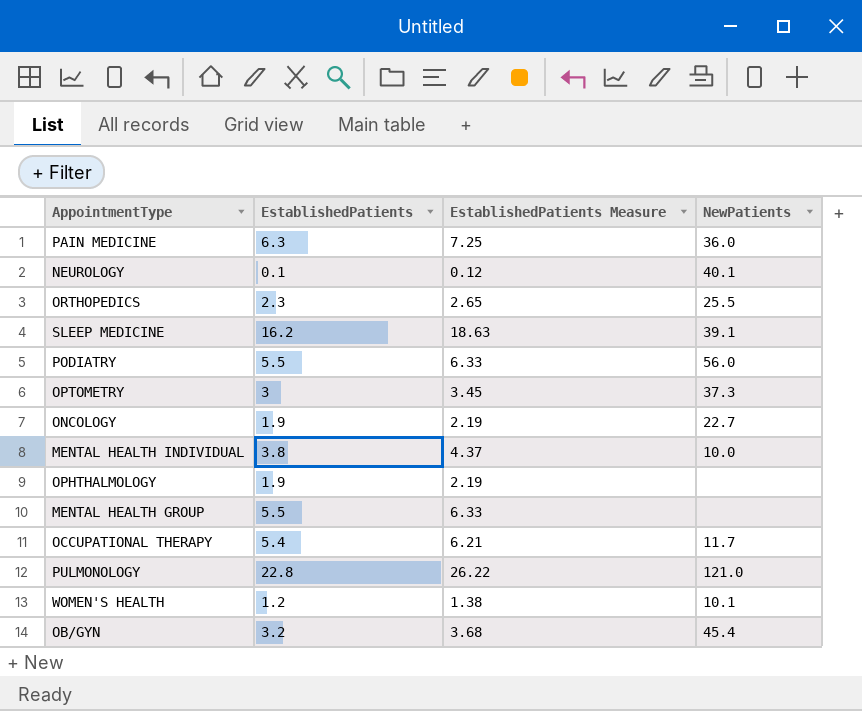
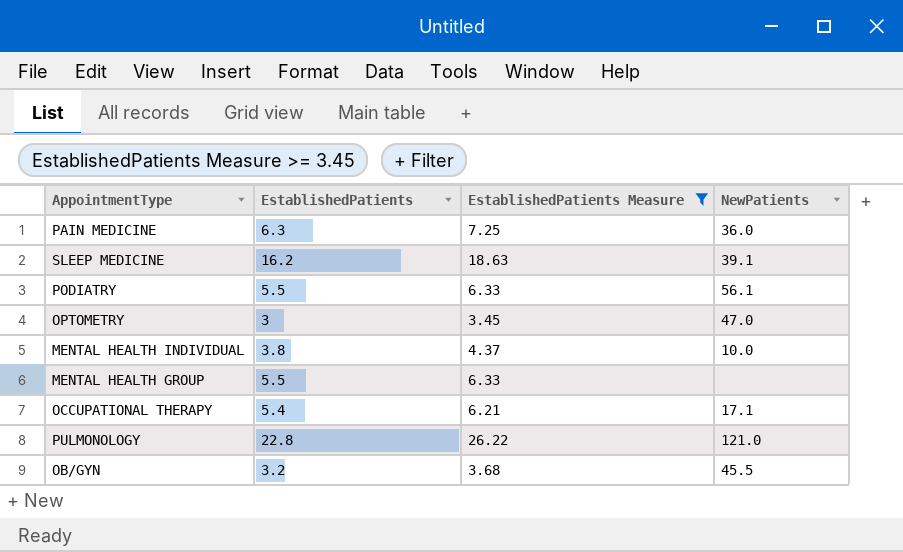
filter: none -> EstablishedPatients Measure >= 3.45
PODIATRY | NewPatients: 56.0 -> 56.1
OPTOMETRY | NewPatients: 37.3 -> 47.0
OCCUPATIONAL THERAPY | NewPatients: 11.7 -> 17.1
OB/GYN | NewPatients: 45.4 -> 45.5

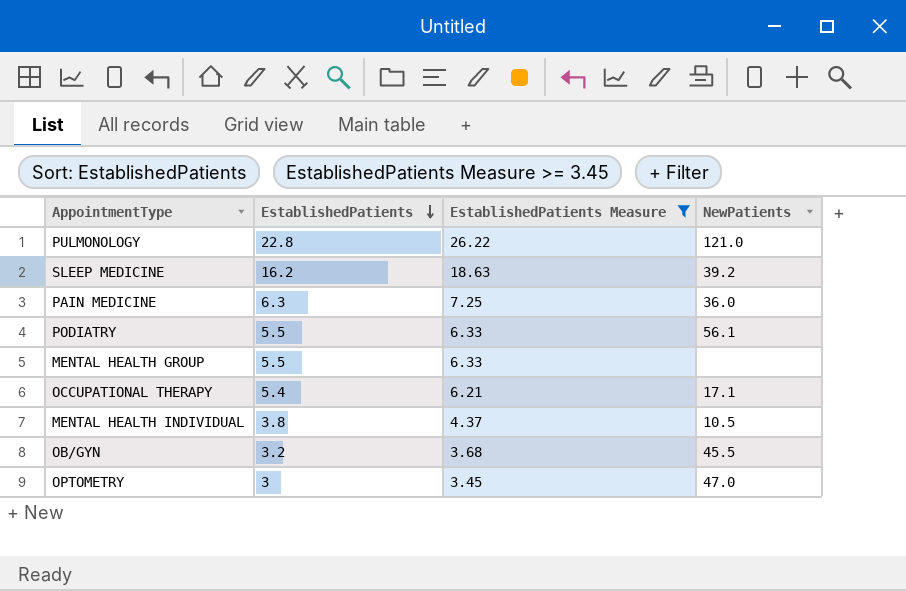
row order: none -> EstablishedPatients descending
SLEEP MEDICINE | NewPatients: 39.1 -> 39.2
MENTAL HEALTH INDIVIDUAL | NewPatients: 10.0 -> 10.5

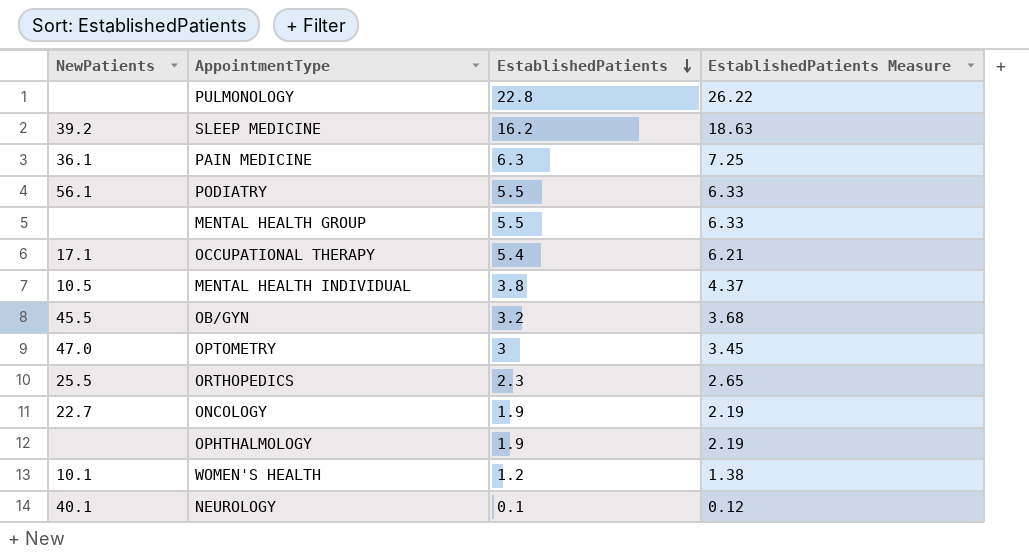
filter: EstablishedPatients Measure >= 3.45 -> none
column NewPatients | position: 4 -> 1
PULMONOLOGY | NewPatients: 121.0 -> none
PAIN MEDICINE | NewPatients: 36.0 -> 36.1

